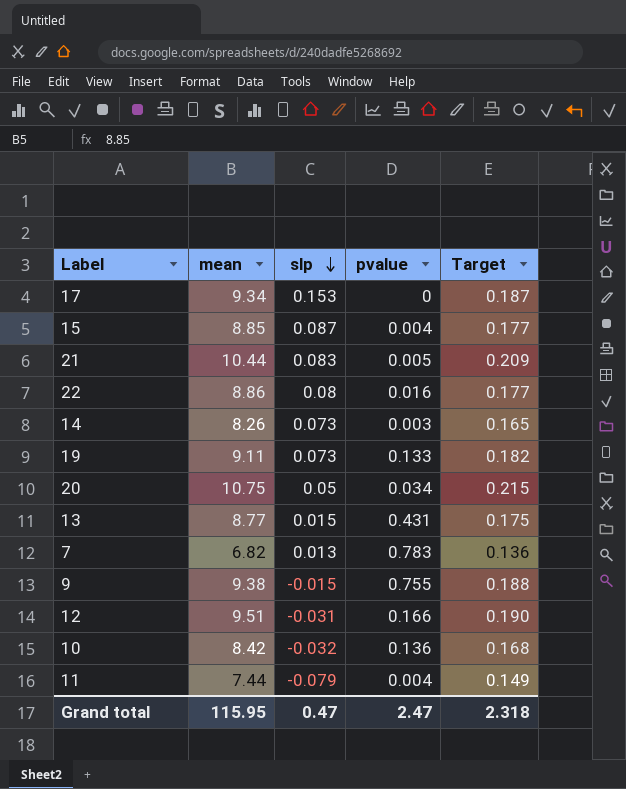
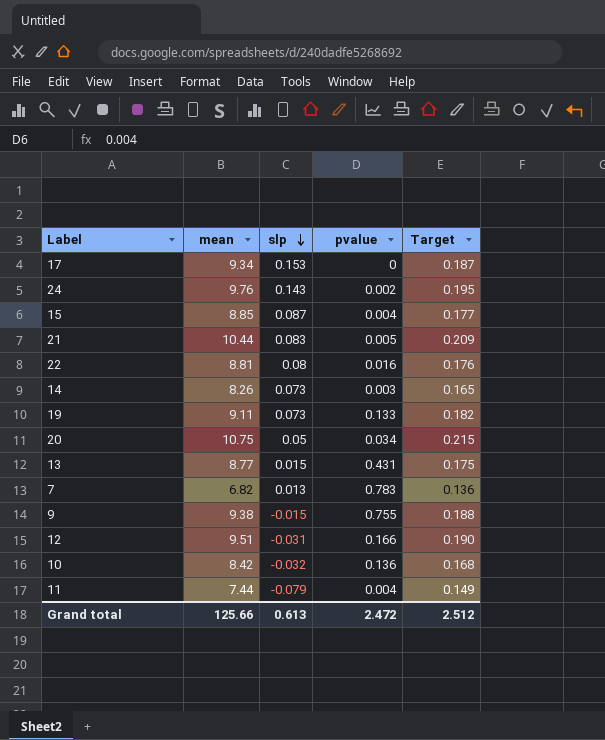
row 24: none -> 9.76 | 0.143 | 0.002 | 0.195
22 | mean: 8.86 -> 8.81
22 | Target: 0.177 -> 0.176
Grand total | mean: 115.95 -> 125.66
Grand total | slp: 0.47 -> 0.613
Grand total | pvalue: 2.47 -> 2.472
Grand total | Target: 2.318 -> 2.512

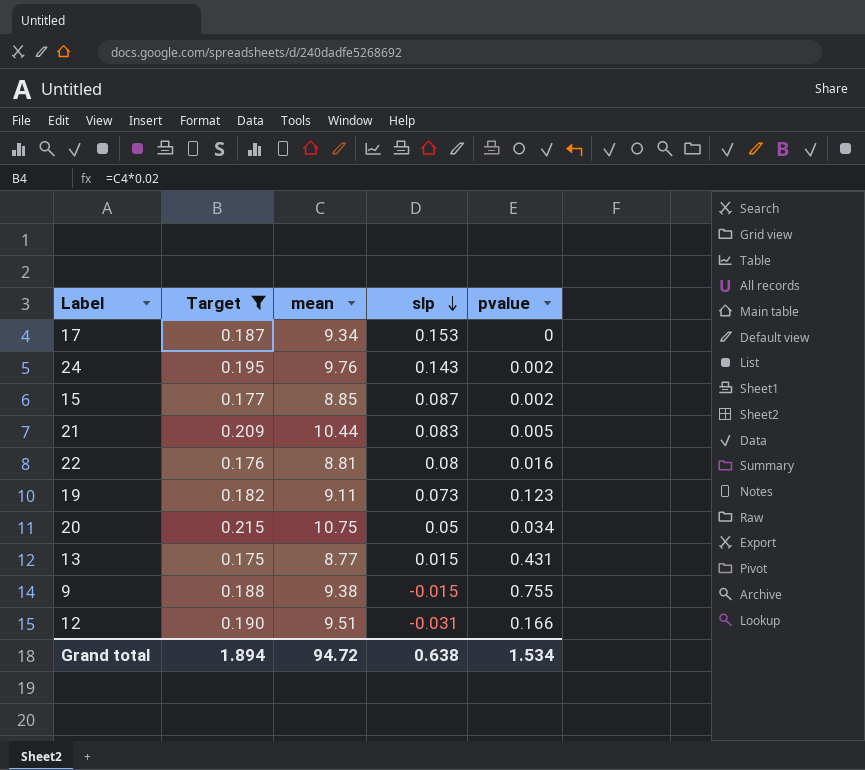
filter: none -> Target >= 0.175
column Target | position: 5 -> 2
15 | pvalue: 0.004 -> 0.002
19 | pvalue: 0.133 -> 0.123
Grand total | Target: 2.512 -> 1.894
Grand total | mean: 125.66 -> 94.72
Grand total | slp: 0.613 -> 0.638
Grand total | pvalue: 2.472 -> 1.534

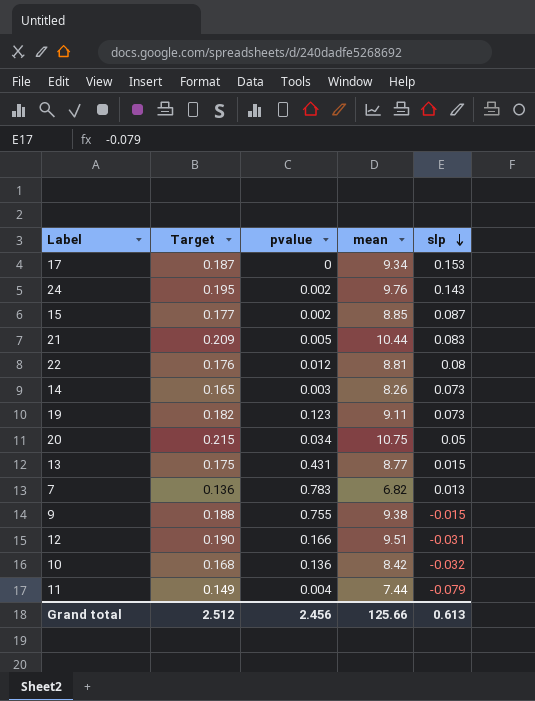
filter: Target >= 0.175 -> none
column pvalue | position: 5 -> 3
22 | pvalue: 0.016 -> 0.012
Grand total | Target: 1.894 -> 2.512
Grand total | pvalue: 1.534 -> 2.456
Grand total | mean: 94.72 -> 125.66
Grand total | slp: 0.638 -> 0.613

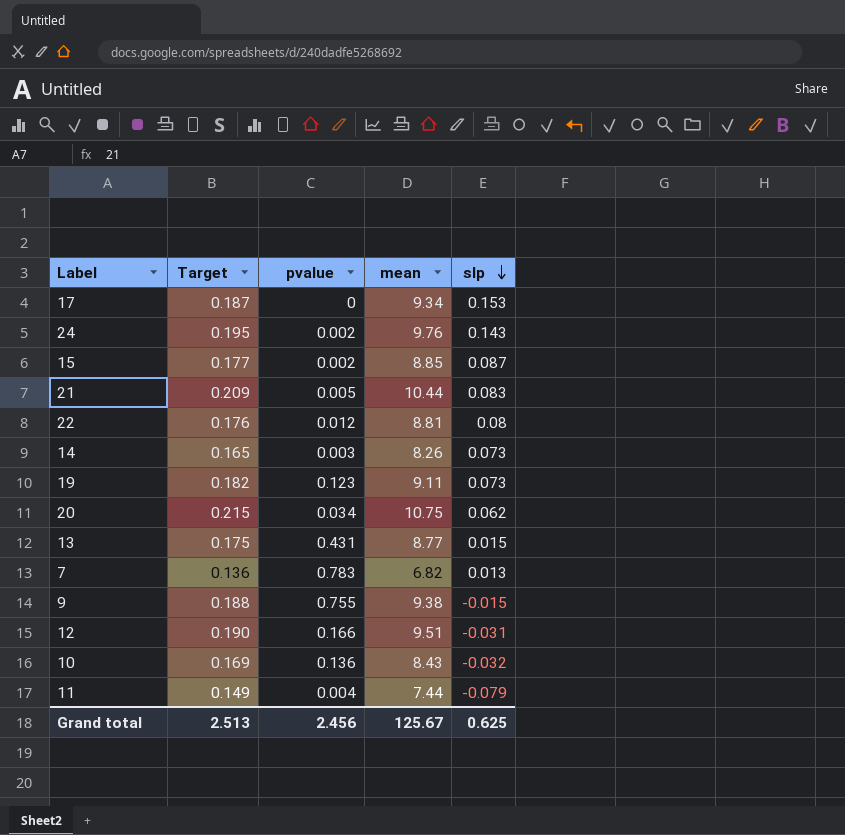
20 | slp: 0.05 -> 0.062
10 | Target: 0.168 -> 0.169
10 | mean: 8.42 -> 8.43
Grand total | Target: 2.512 -> 2.513
Grand total | mean: 125.66 -> 125.67
Grand total | slp: 0.613 -> 0.625

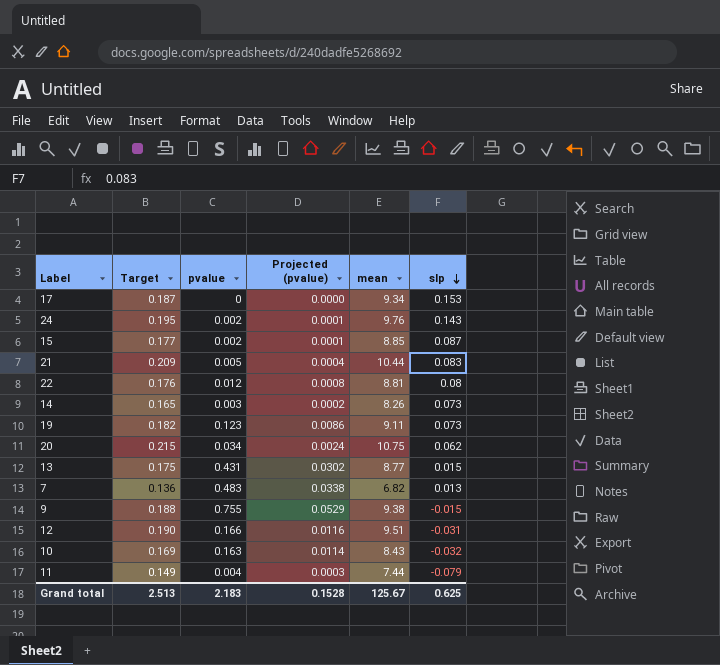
column Projected (pvalue) | formula: none -> [pvalue] * 0.07
7 | pvalue: 0.783 -> 0.483
10 | pvalue: 0.136 -> 0.163
Grand total | pvalue: 2.456 -> 2.183

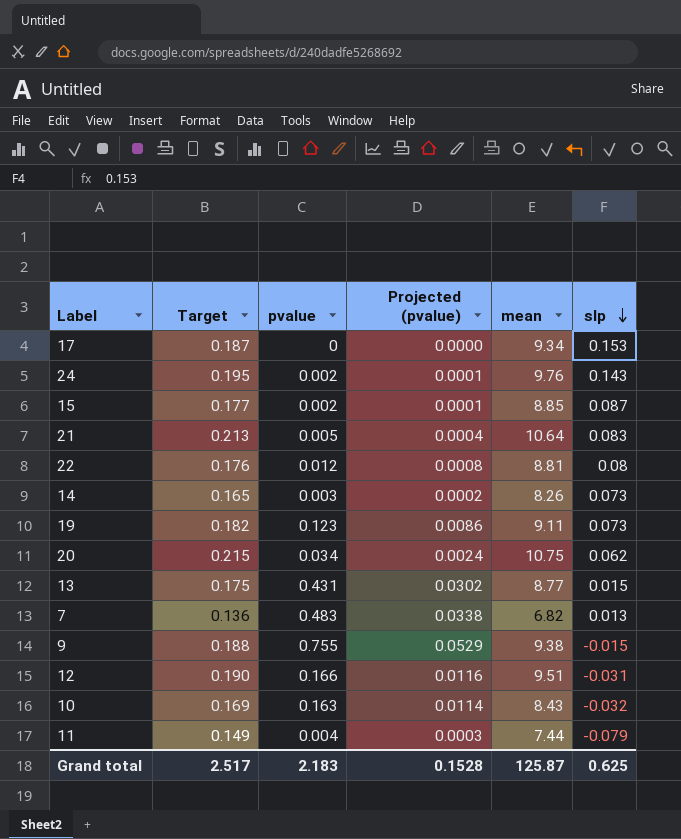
21 | Target: 0.209 -> 0.213
21 | mean: 10.44 -> 10.64
Grand total | Target: 2.513 -> 2.517
Grand total | mean: 125.67 -> 125.87

